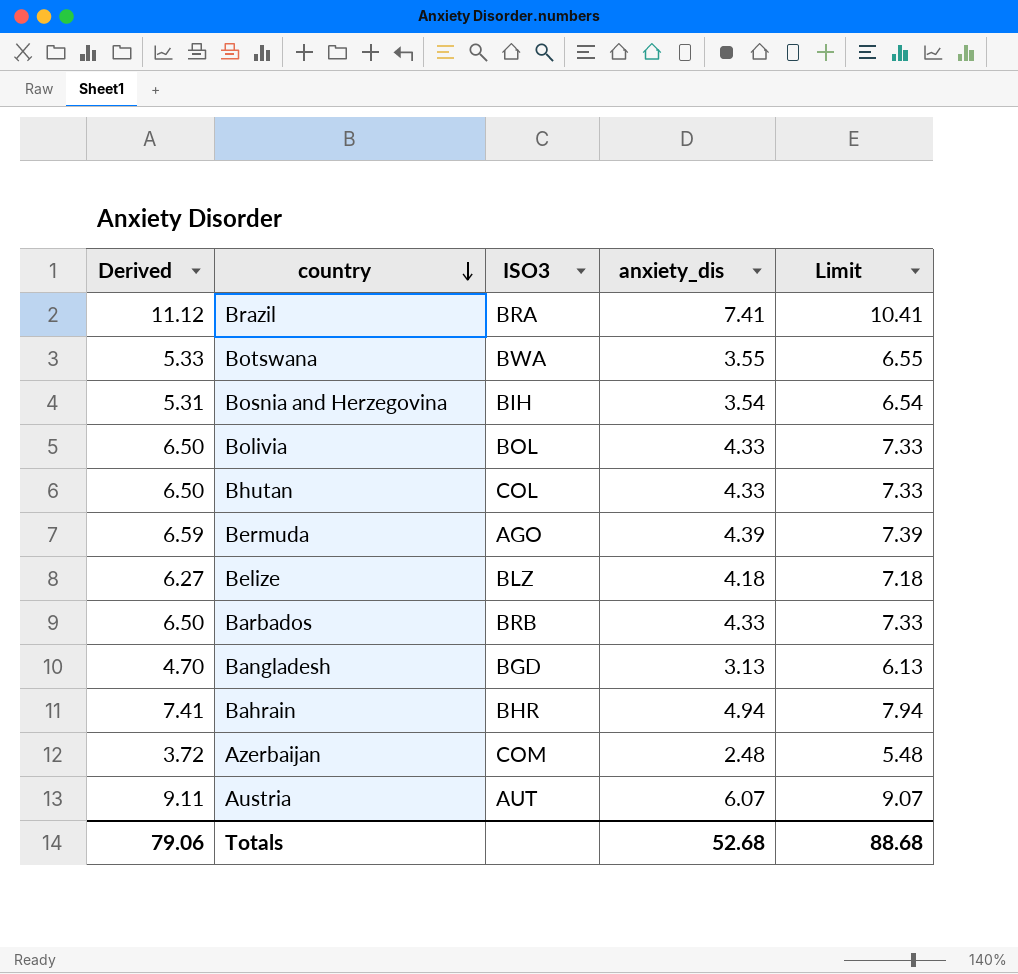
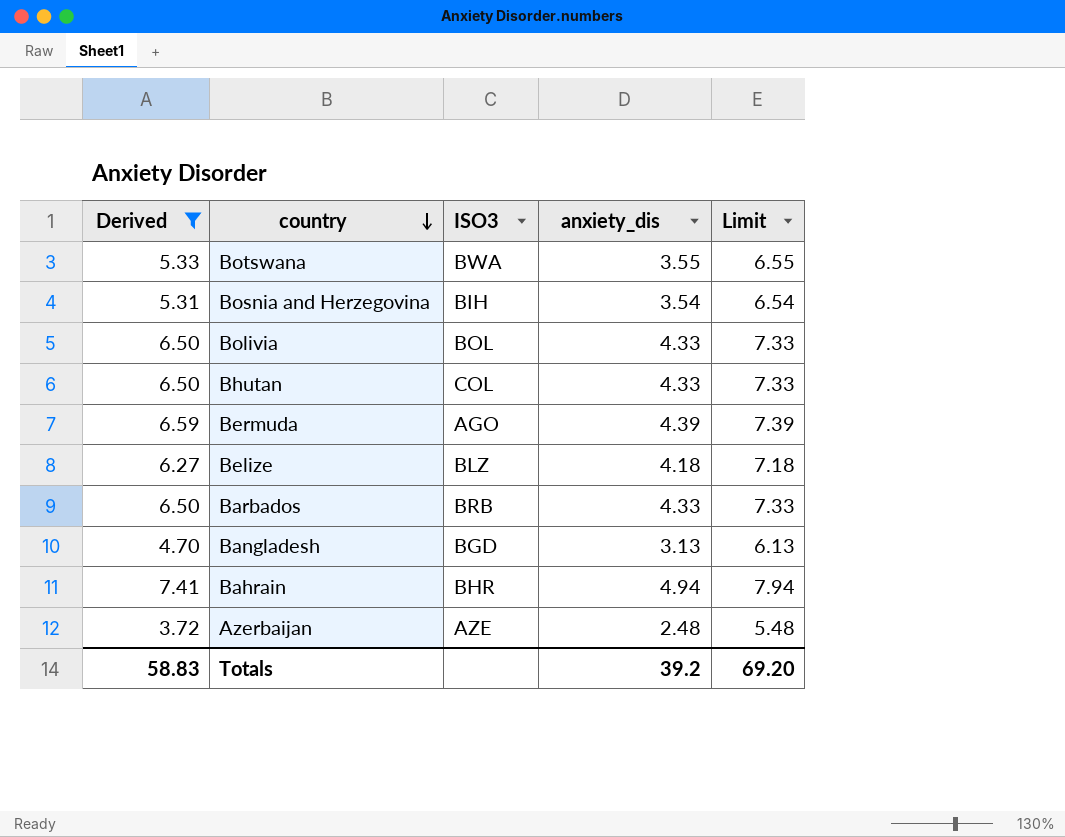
filter: none -> Derived <= 7.41
Azerbaijan | ISO3: COM -> AZE
Totals | Derived: 79.06 -> 58.83
Totals | anxiety_dis: 52.68 -> 39.2
Totals | Limit: 88.68 -> 69.20

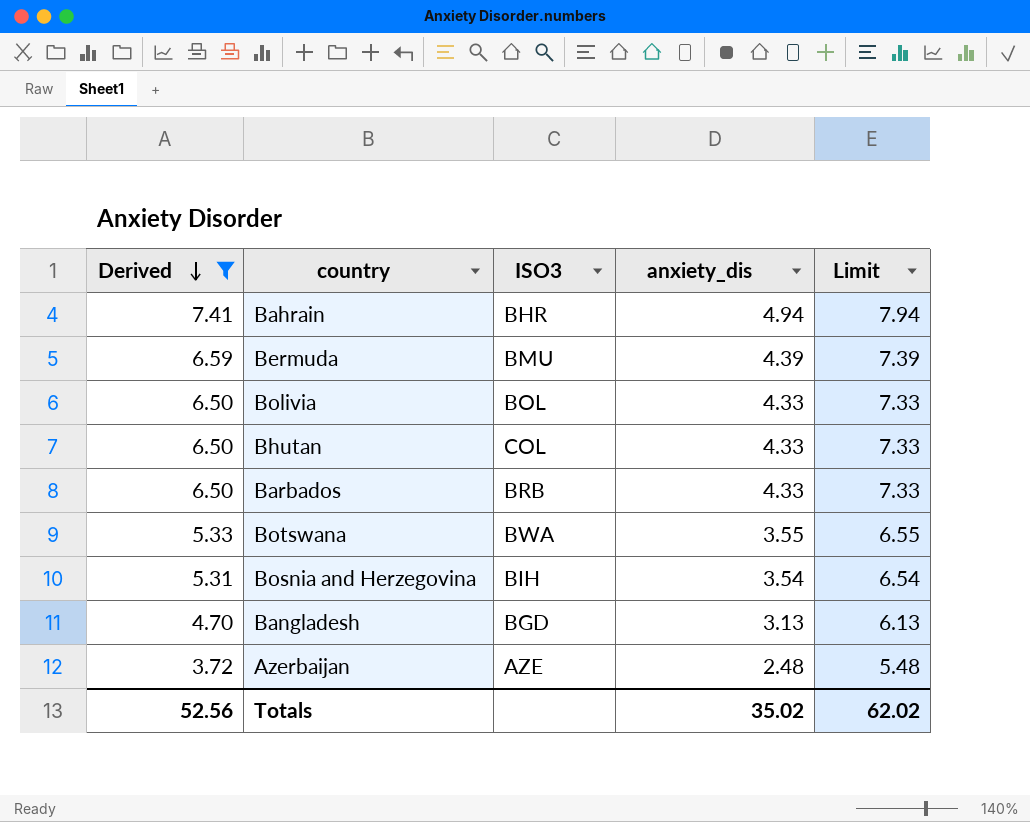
row order: country descending -> Derived descending
row Belize: 6.27 | BLZ | 4.18 | 7.18 -> none
Bermuda | ISO3: AGO -> BMU
Totals | Derived: 58.83 -> 52.56
Totals | anxiety_dis: 39.2 -> 35.02
Totals | Limit: 69.20 -> 62.02

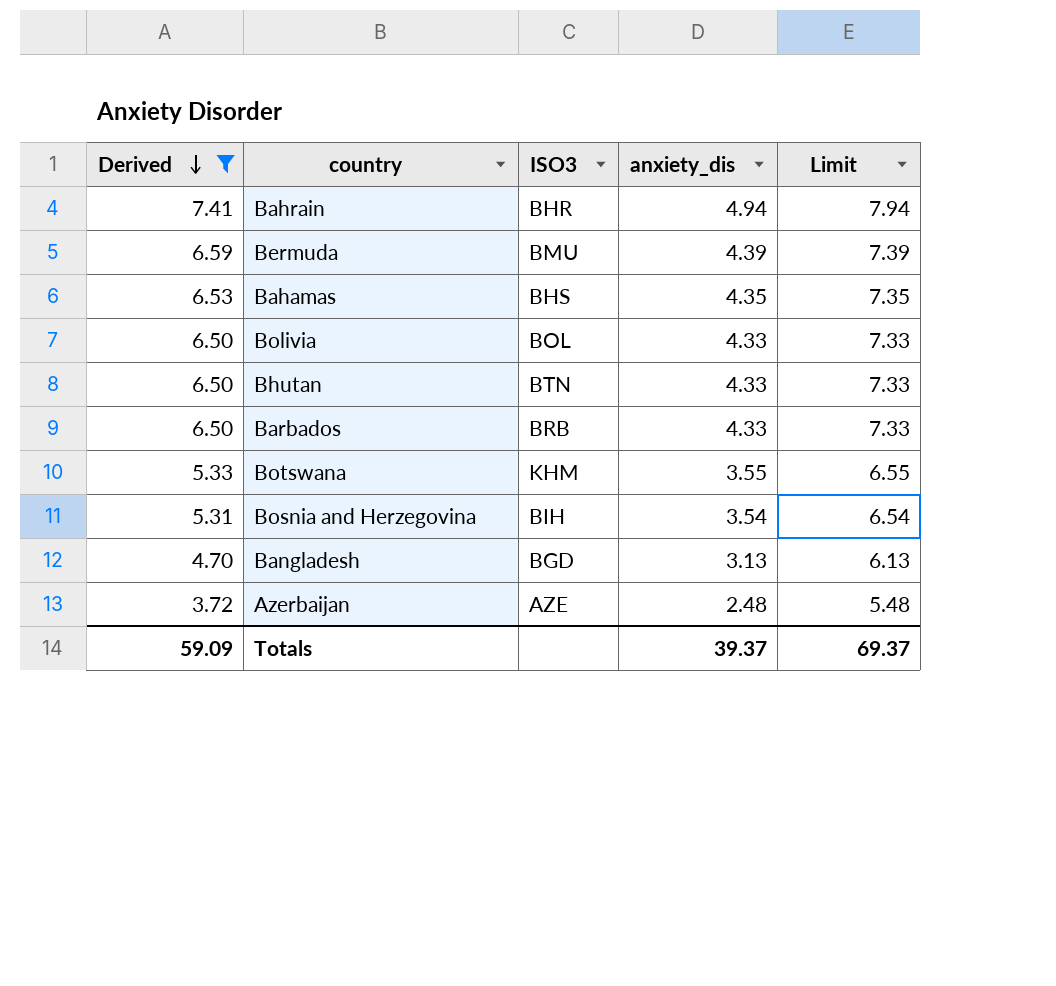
row Bahamas: none -> 6.53 | BHS | 4.35 | 7.35
Bhutan | ISO3: COL -> BTN
Botswana | ISO3: BWA -> KHM
Totals | Derived: 52.56 -> 59.09
Totals | anxiety_dis: 35.02 -> 39.37
Totals | Limit: 62.02 -> 69.37

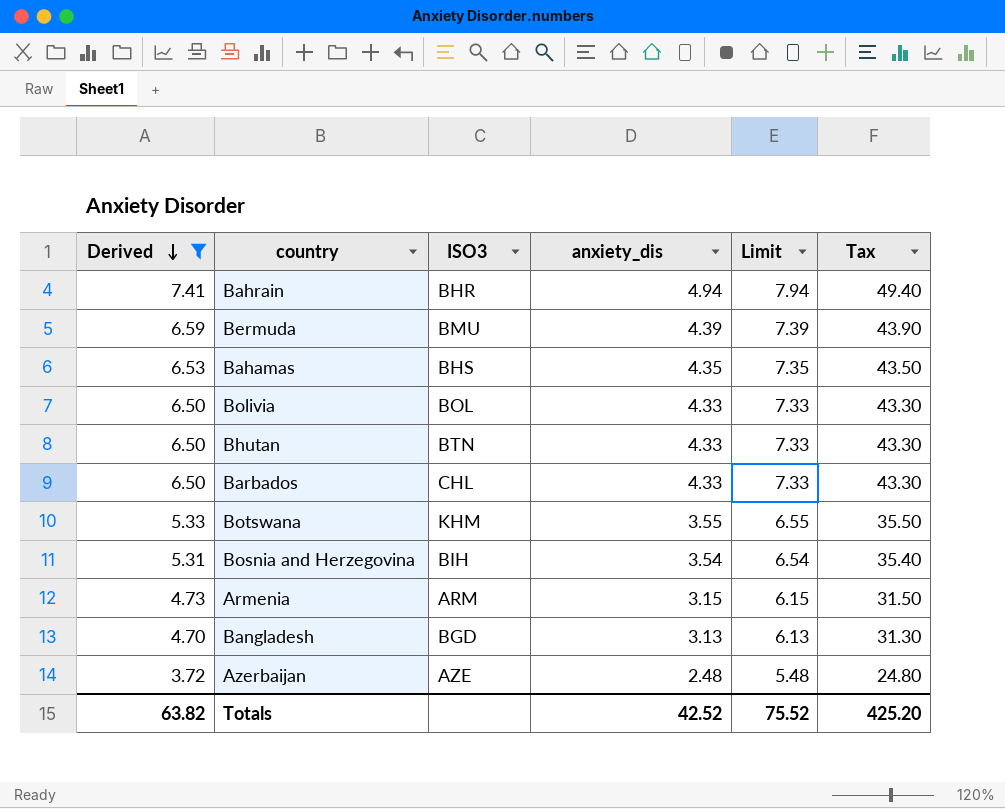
column Tax | formula: none -> [anxiety_dis] * 10
Barbados | ISO3: BRB -> CHL
row Armenia: none -> 4.73 | ARM | 3.15 | 6.15 | 31.50
Totals | Derived: 59.09 -> 63.82
Totals | anxiety_dis: 39.37 -> 42.52
Totals | Limit: 69.37 -> 75.52

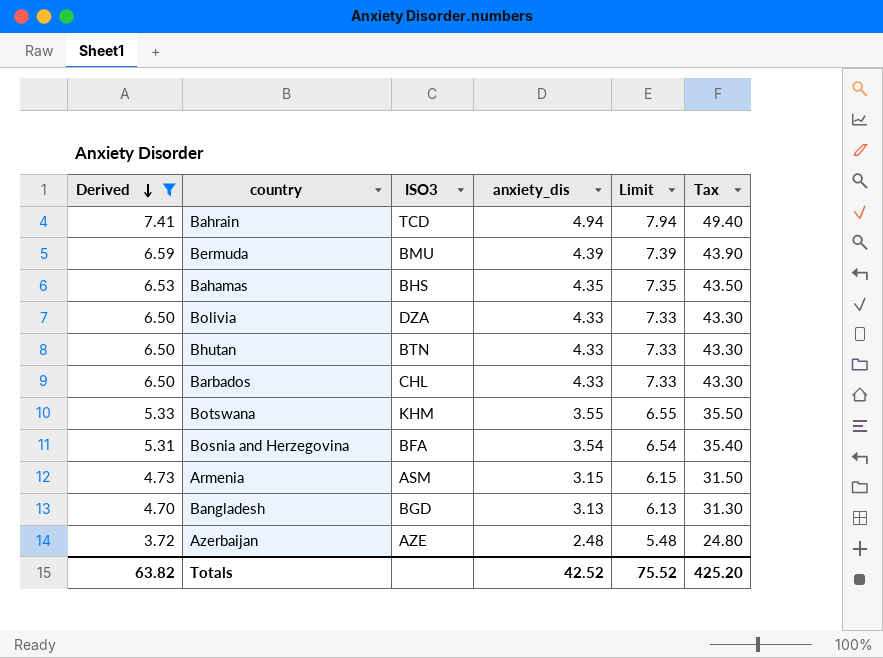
Bahrain | ISO3: BHR -> TCD
Bolivia | ISO3: BOL -> DZA
Bosnia and Herzegovina | ISO3: BIH -> BFA
Armenia | ISO3: ARM -> ASM

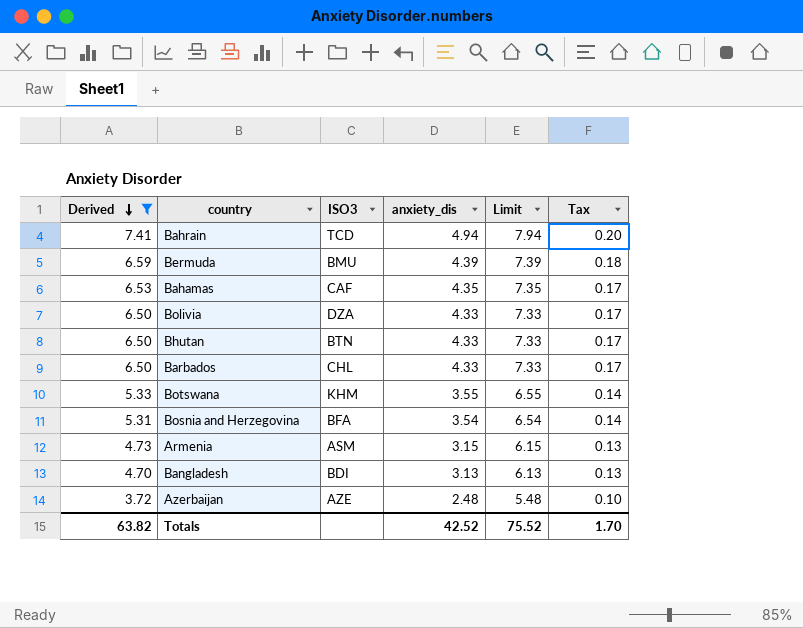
column Tax | formula: [anxiety_dis] * 10 -> [anxiety_dis] * 0.04
Bahamas | ISO3: BHS -> CAF
Bangladesh | ISO3: BGD -> BDI
Totals | Tax: 425.20 -> 1.70

